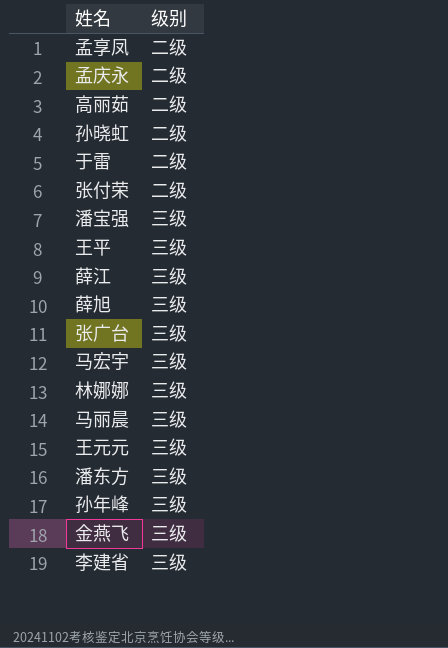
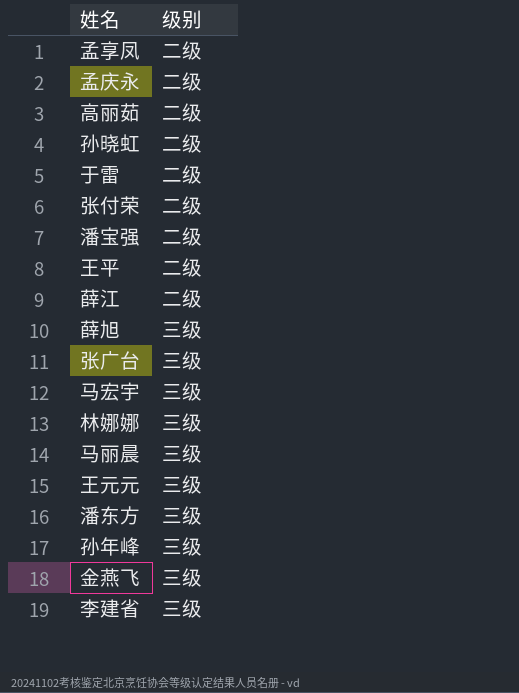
潘宝强 | 级别: 三级 -> 二级
王平 | 级别: 三级 -> 二级
薛江 | 级别: 三级 -> 二级

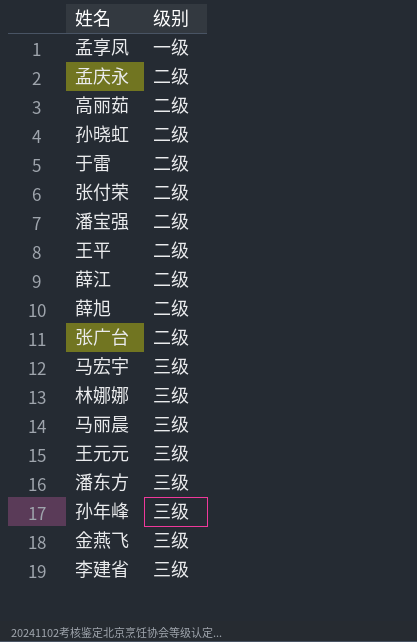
孟享凤 | 级别: 二级 -> 一级
薛旭 | 级别: 三级 -> 二级
张广台 | 级别: 三级 -> 二级

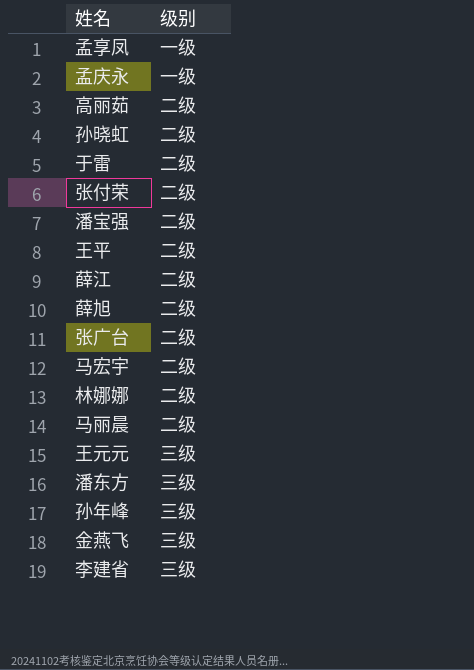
孟庆永 | 级别: 二级 -> 一级
马宏宇 | 级别: 三级 -> 二级
林娜娜 | 级别: 三级 -> 二级
马丽晨 | 级别: 三级 -> 二级

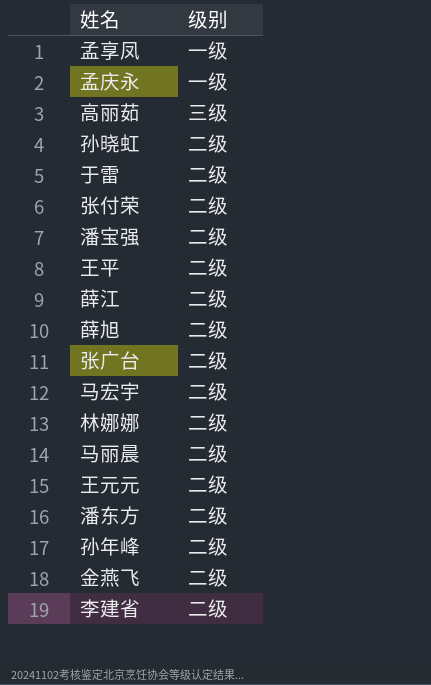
高丽茹 | 级别: 二级 -> 三级
王元元 | 级别: 三级 -> 二级
潘东方 | 级别: 三级 -> 二级
孙年峰 | 级别: 三级 -> 二级
金燕飞 | 级别: 三级 -> 二级
李建省 | 级别: 三级 -> 二级

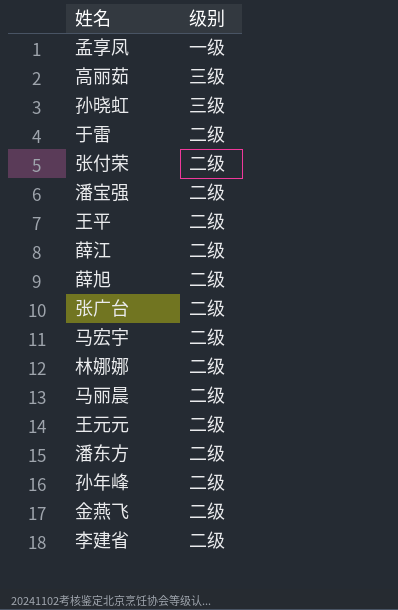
row 孟庆永: 一级 -> none
孙晓虹 | 级别: 二级 -> 三级

